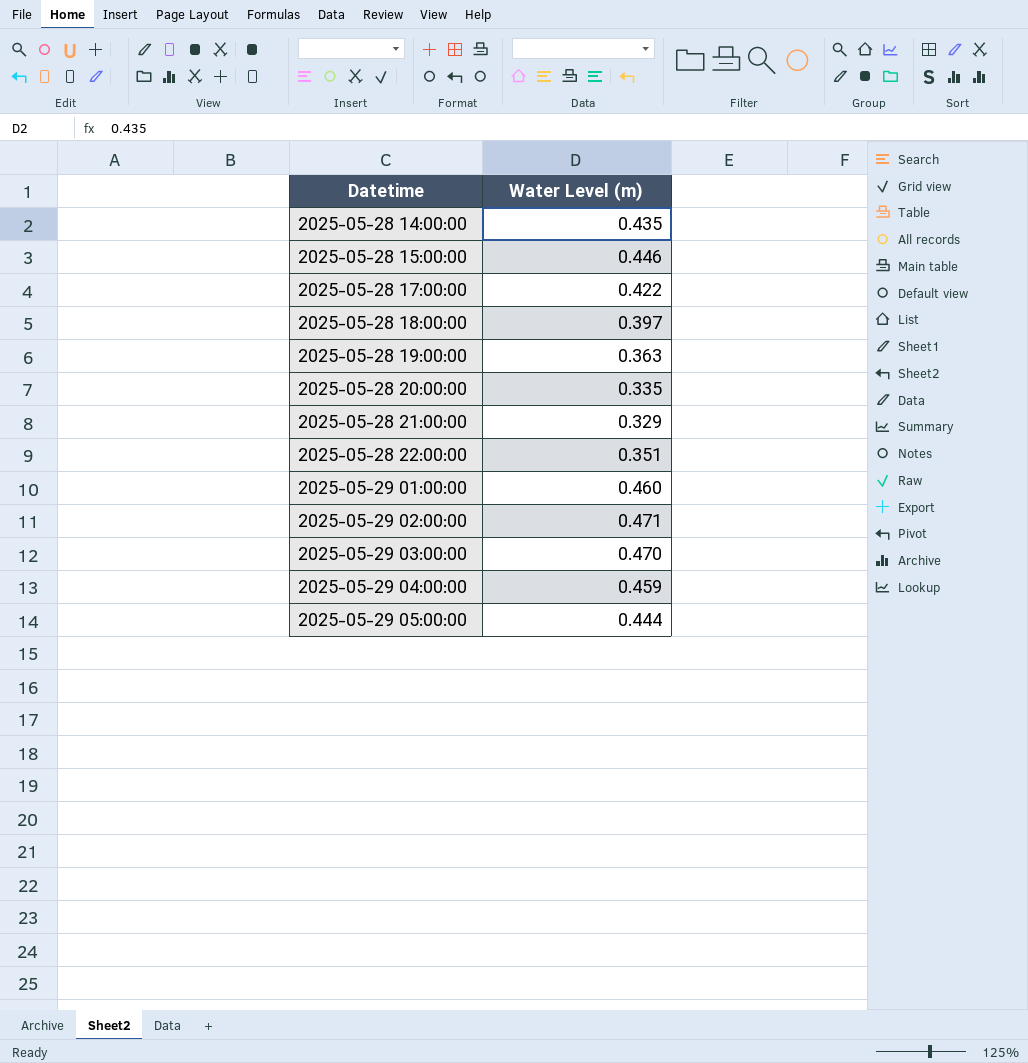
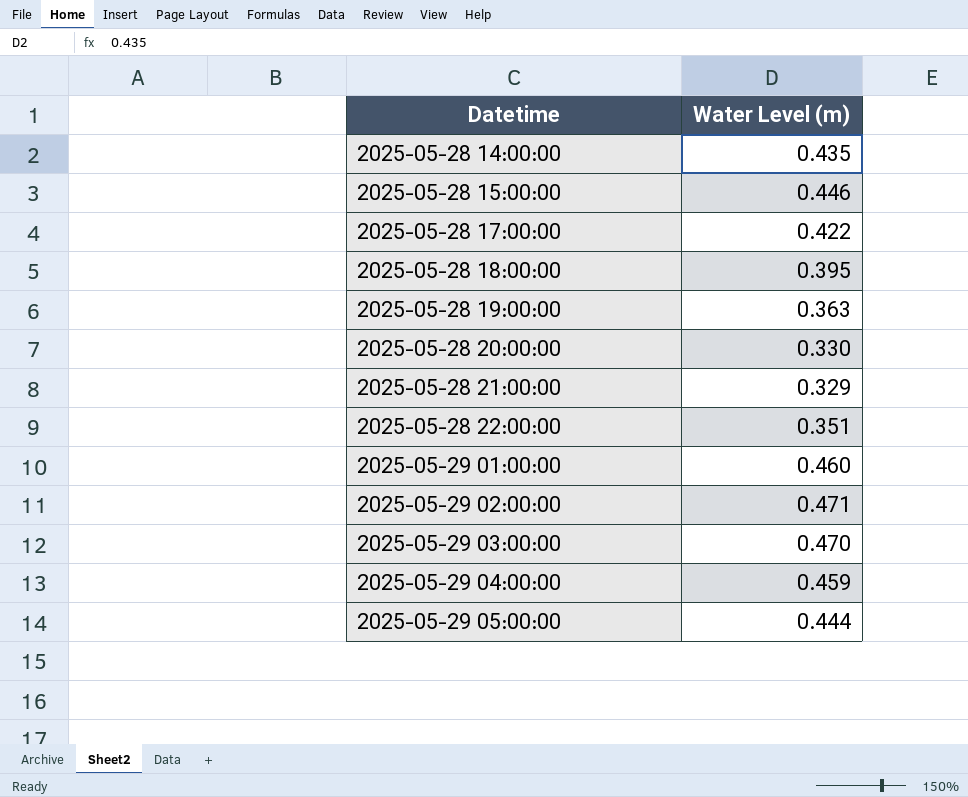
2025-05-28 18:00:00 | Water Level (m): 0.397 -> 0.395
2025-05-28 20:00:00 | Water Level (m): 0.335 -> 0.330

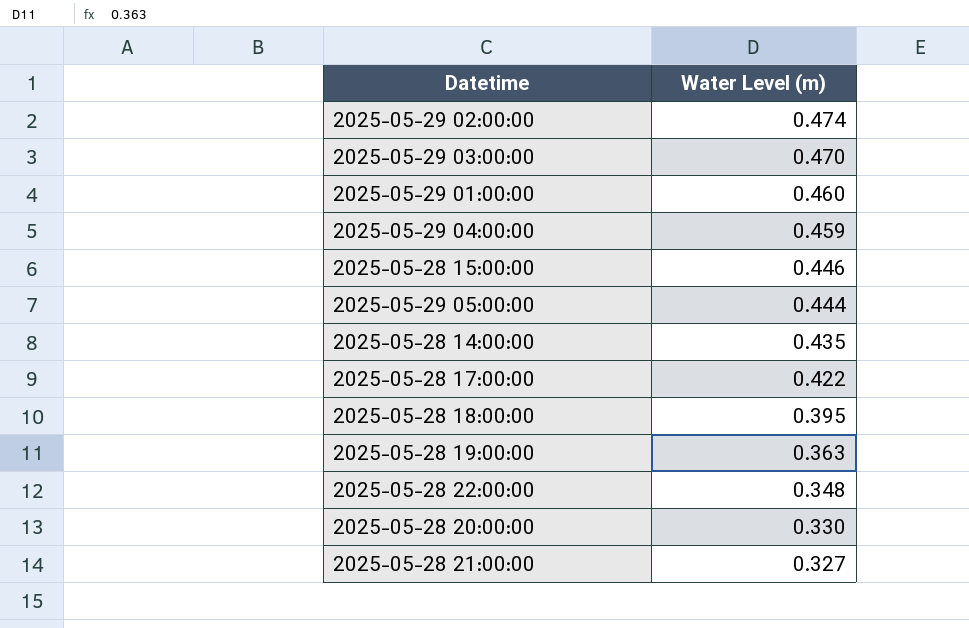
row order: Datetime ascending -> Water Level (m) descending
2025-05-29 02:00:00 | Water Level (m): 0.471 -> 0.474
2025-05-28 22:00:00 | Water Level (m): 0.351 -> 0.348
2025-05-28 21:00:00 | Water Level (m): 0.329 -> 0.327

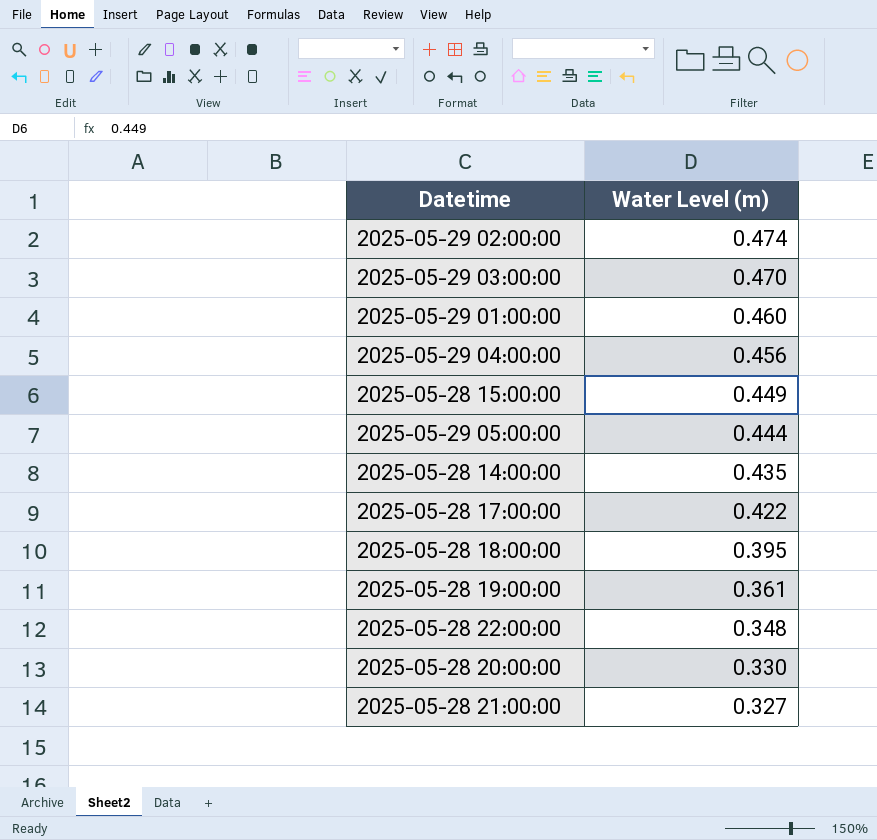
2025-05-29 04:00:00 | Water Level (m): 0.459 -> 0.456
2025-05-28 15:00:00 | Water Level (m): 0.446 -> 0.449
2025-05-28 19:00:00 | Water Level (m): 0.363 -> 0.361

